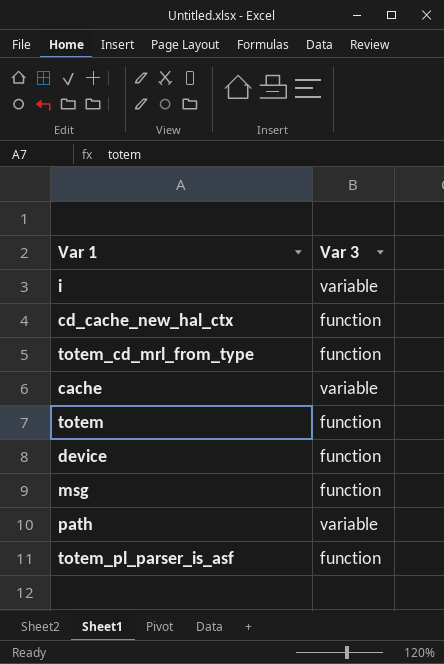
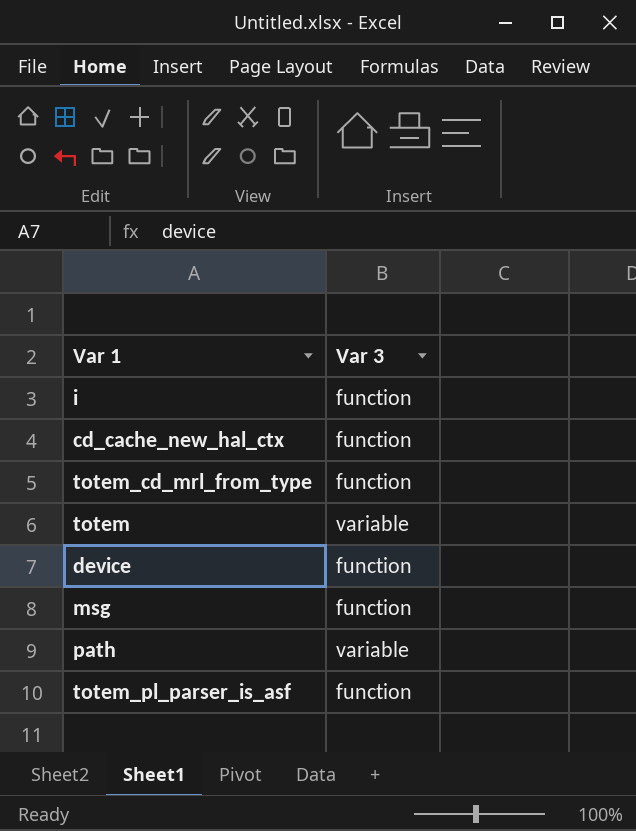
row cache: variable -> none
i | Var 3: variable -> function
totem | Var 3: function -> variable

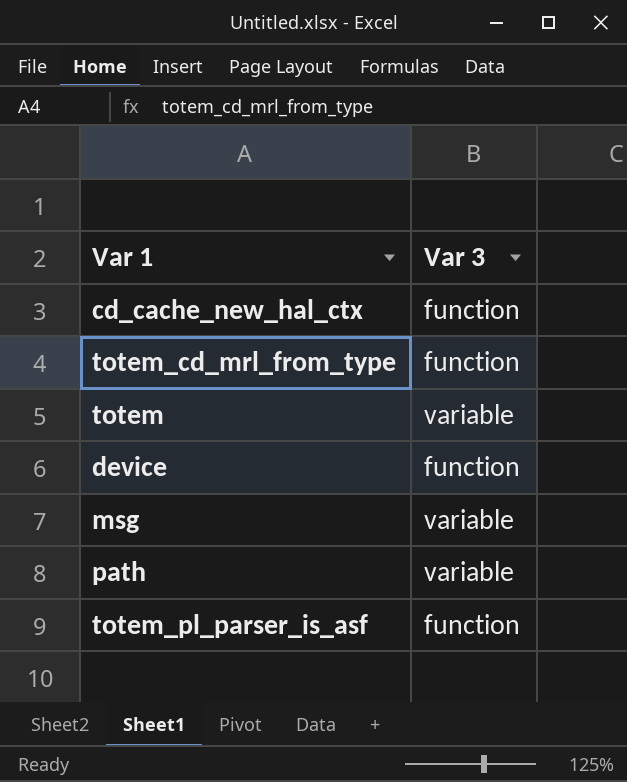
row i: function -> none
msg | Var 3: function -> variable

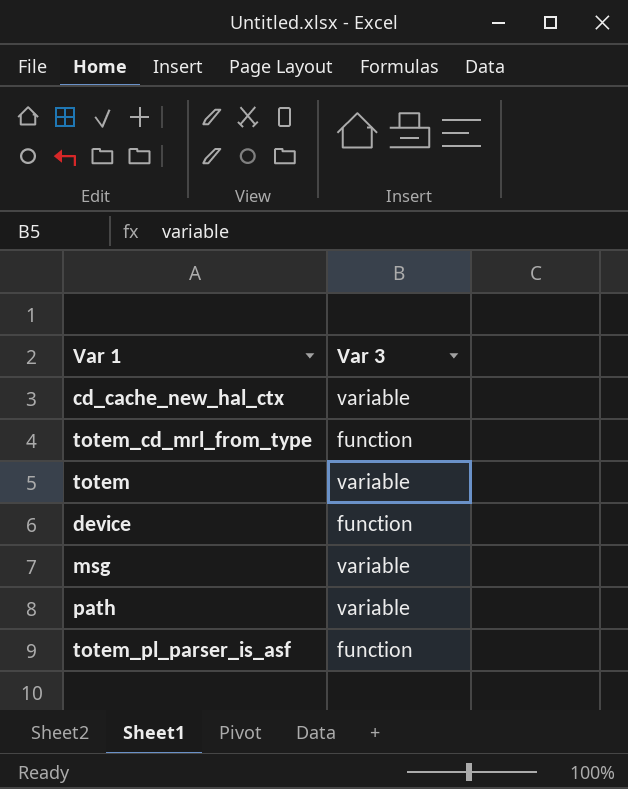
cd_cache_new_hal_ctx | Var 3: function -> variable

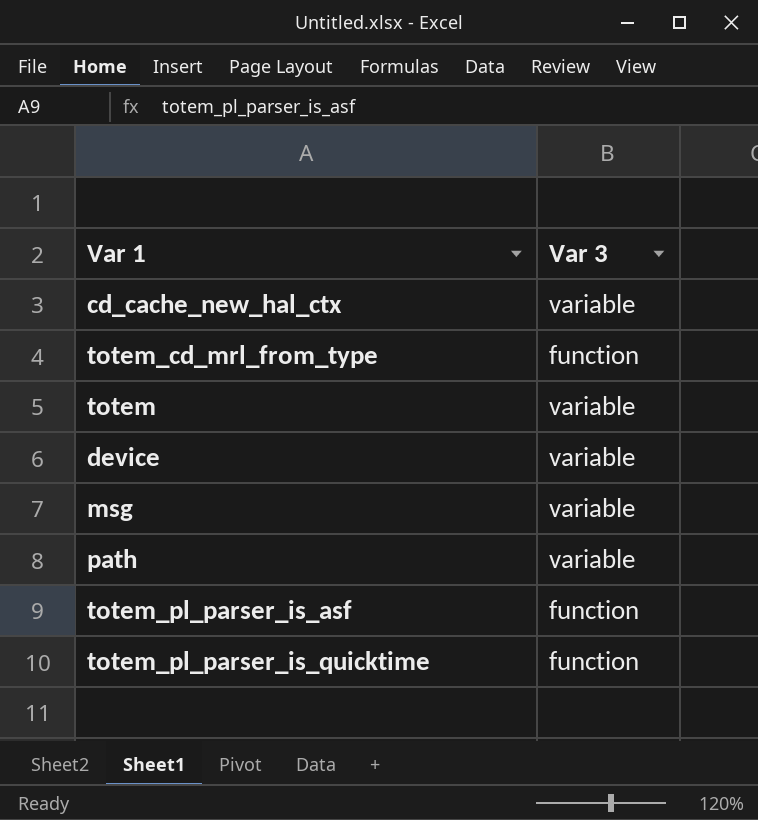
device | Var 3: function -> variable
row totem_pl_parser_is_quicktime: none -> function

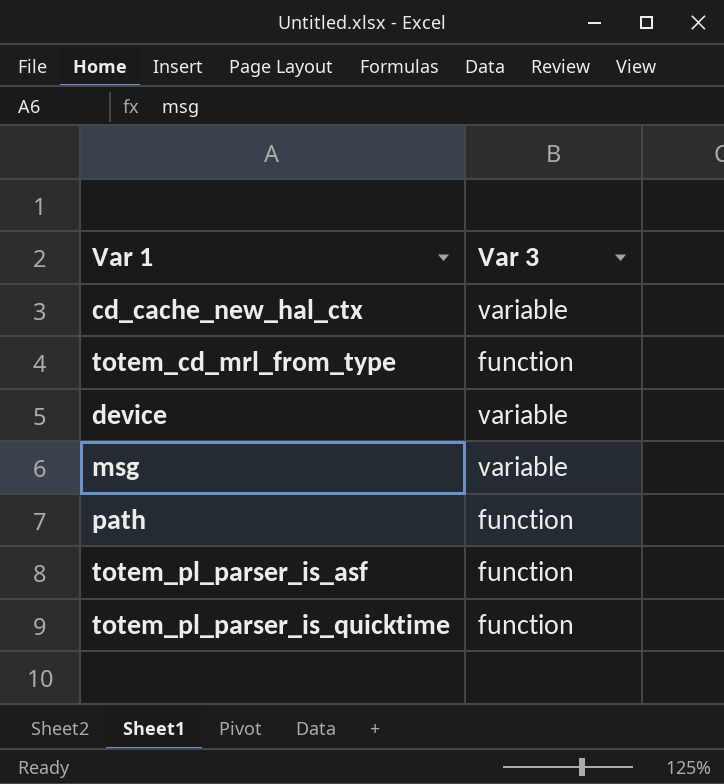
row totem: variable -> none
path | Var 3: variable -> function

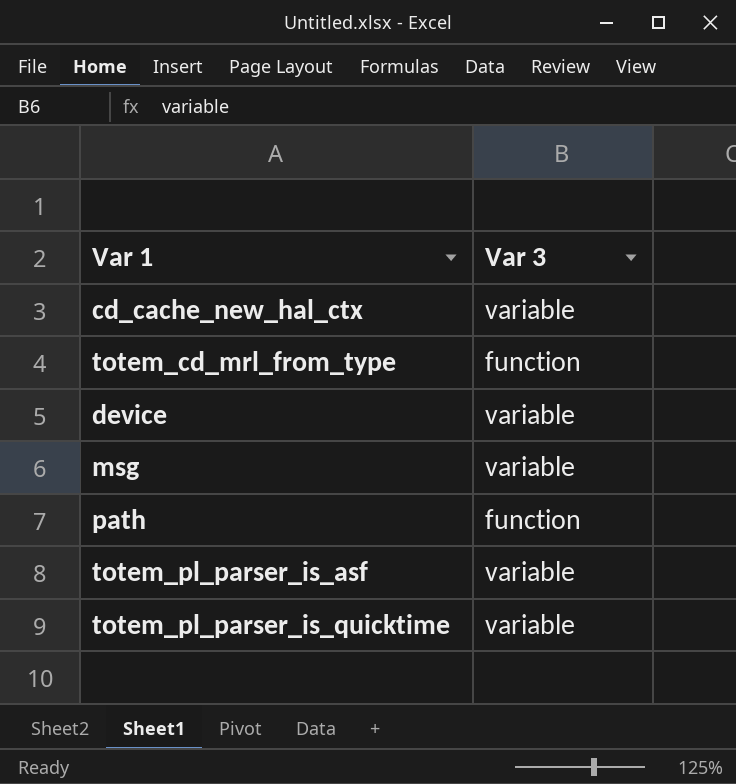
totem_pl_parser_is_asf | Var 3: function -> variable
totem_pl_parser_is_quicktime | Var 3: function -> variable

